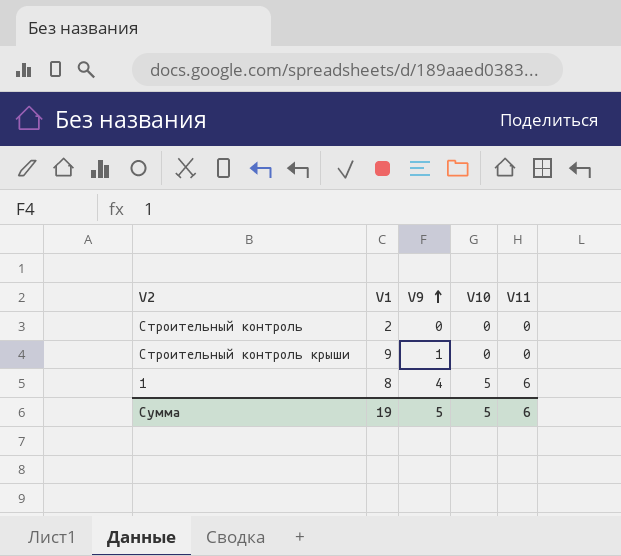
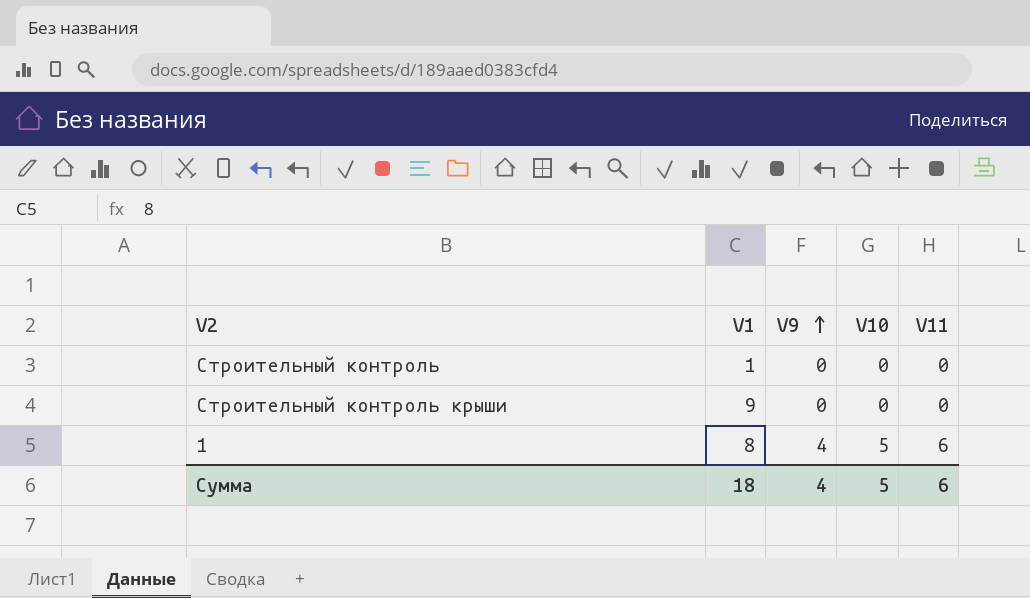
Строительный контроль | V1: 2 -> 1
Строительный контроль крыши | V9: 1 -> 0
Сумма | V1: 19 -> 18
Сумма | V9: 5 -> 4

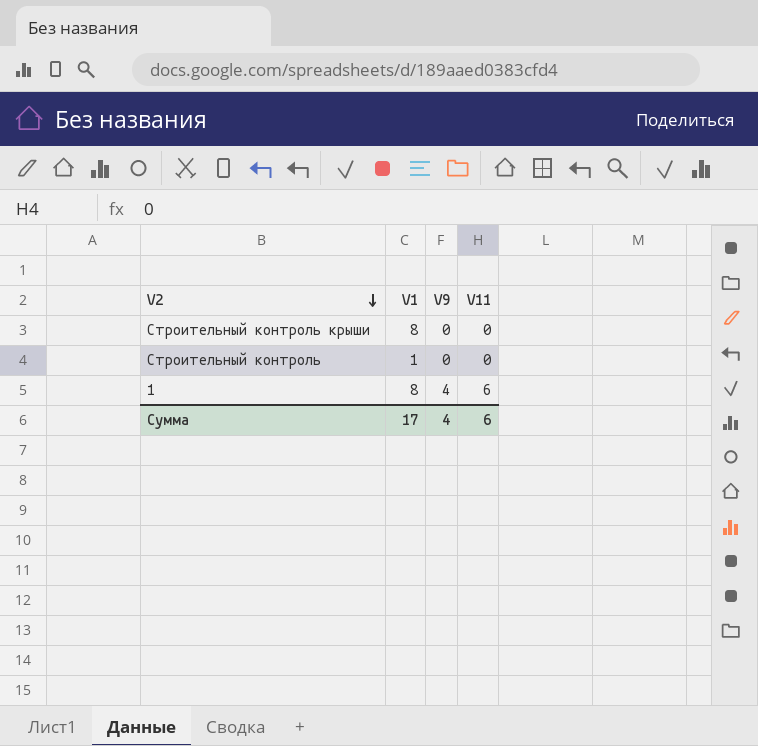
row order: V9 ascending -> V2 descending
column V10 | position: 4 -> none
Строительный контроль крыши | V1: 9 -> 8
Сумма | V1: 18 -> 17

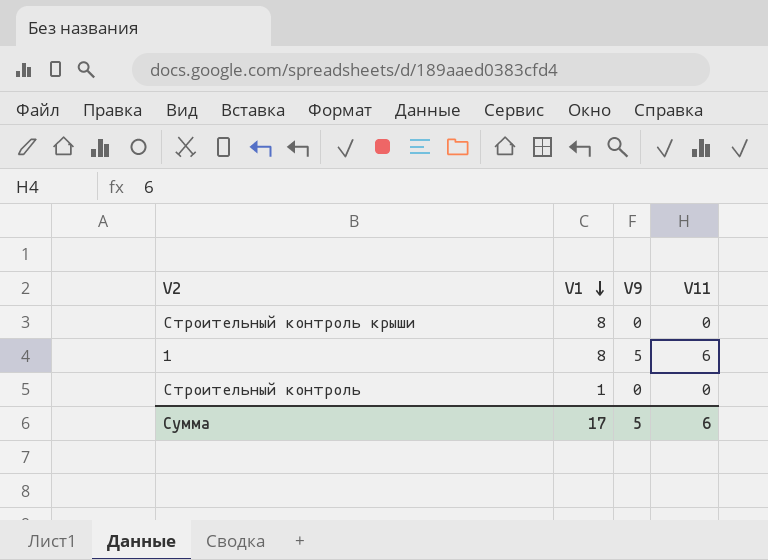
row order: V2 descending -> V1 descending
1 | V9: 4 -> 5
Сумма | V9: 4 -> 5

